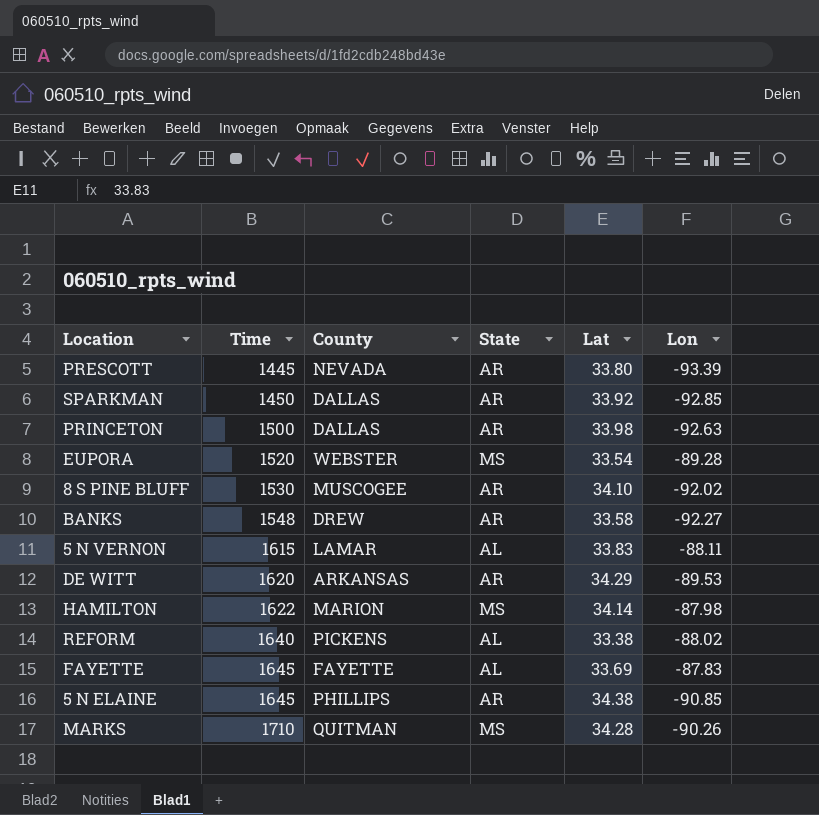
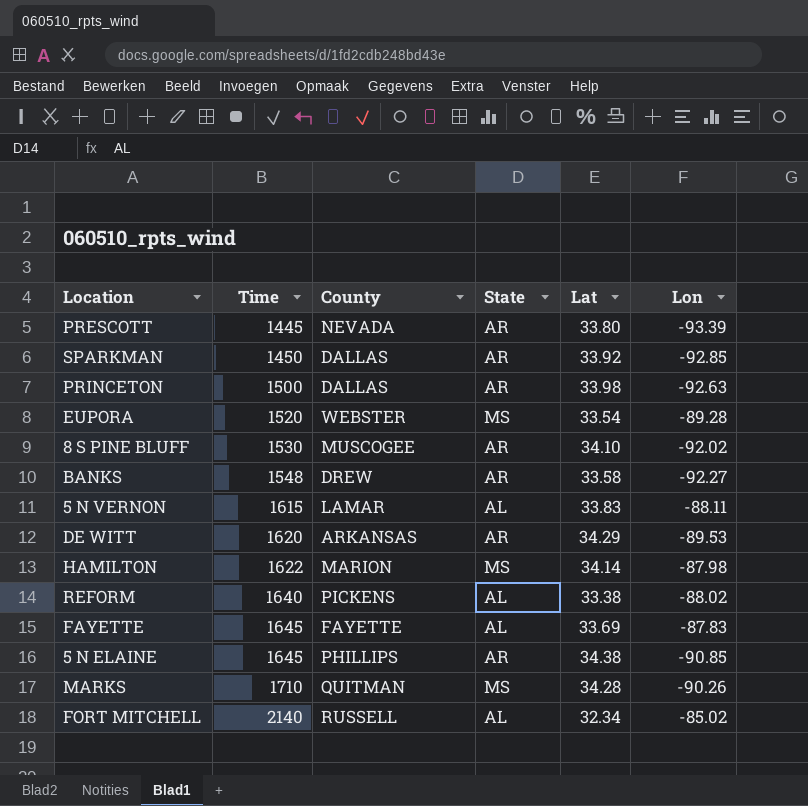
row FORT MITCHELL: none -> 2140 | RUSSELL | AL | 32.34 | -85.02

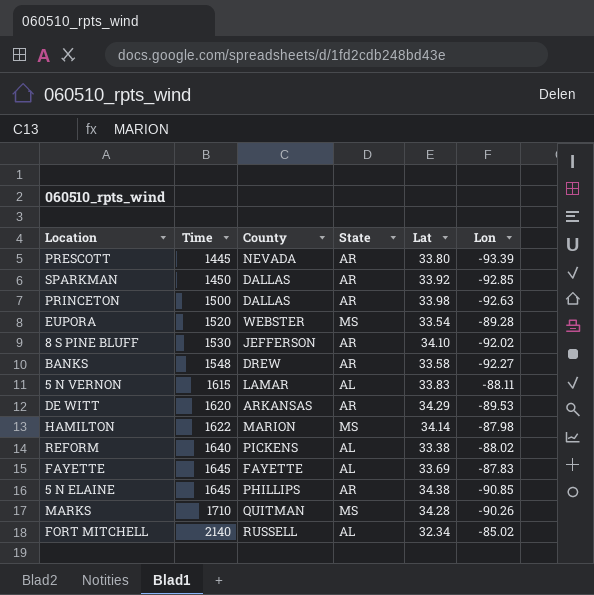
8 S PINE BLUFF | County: MUSCOGEE -> JEFFERSON

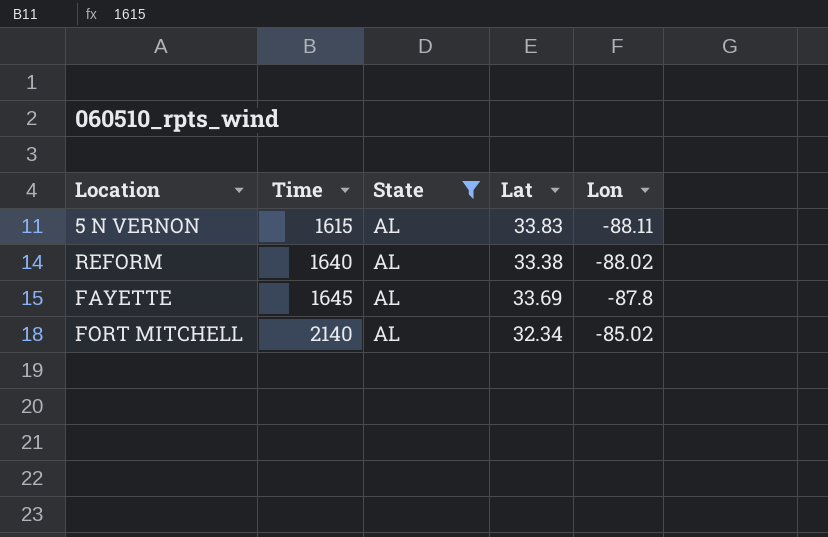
filter: none -> State = AL
column County | position: 3 -> none
FAYETTE | Lon: -87.83 -> -87.8

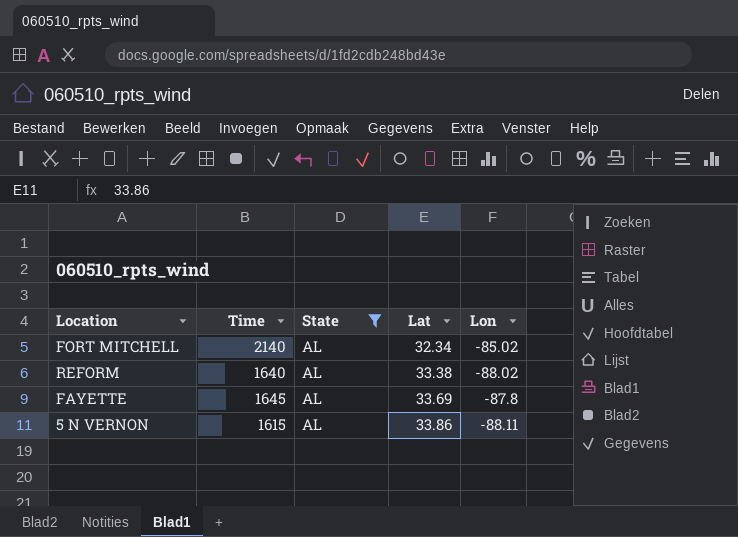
row order: Time ascending -> Lat ascending
5 N VERNON | Lat: 33.83 -> 33.86

